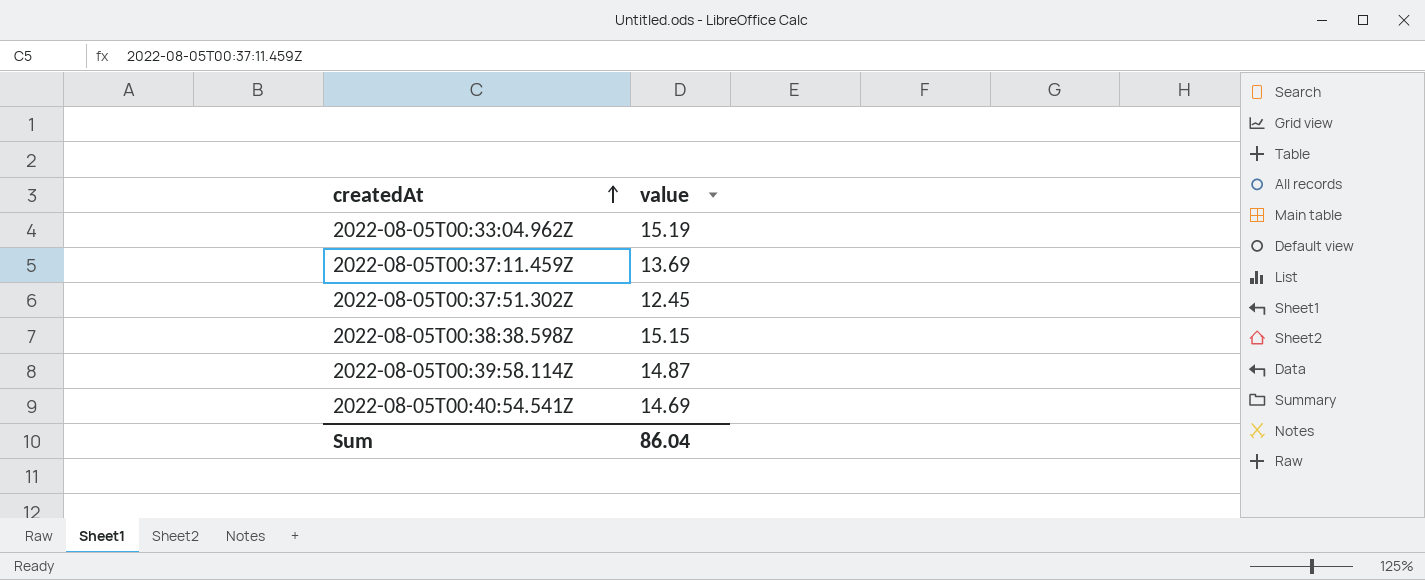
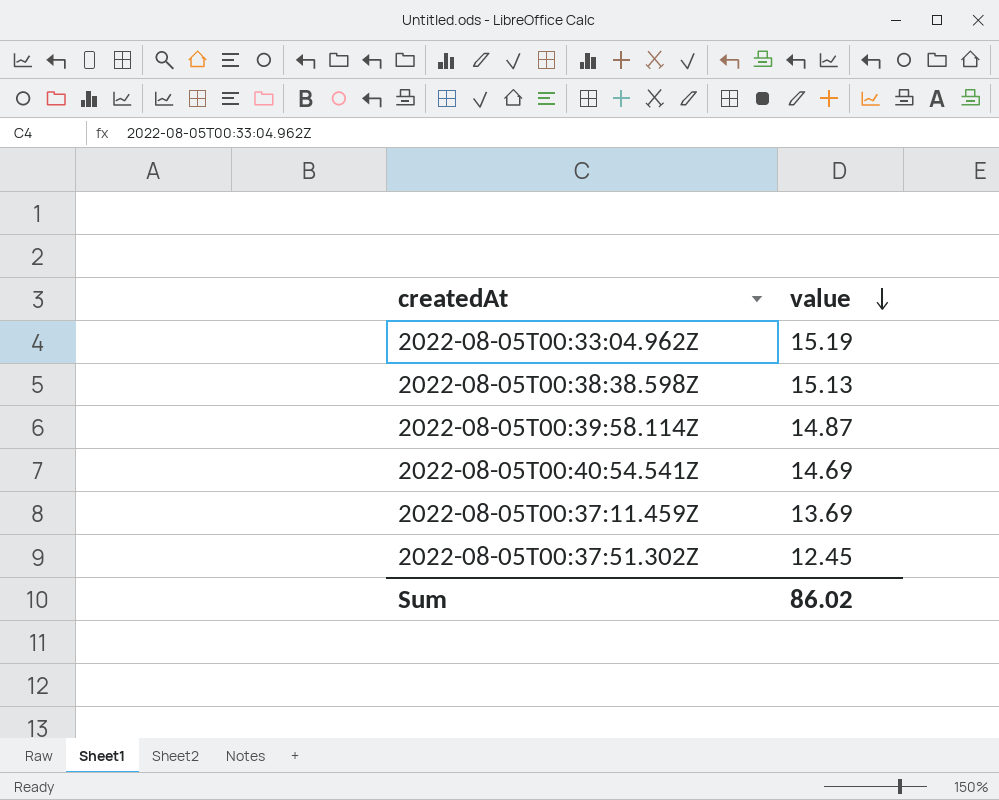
row order: createdAt ascending -> value descending
2022-08-05T00:38:38.598Z | value: 15.15 -> 15.13
Sum | value: 86.04 -> 86.02

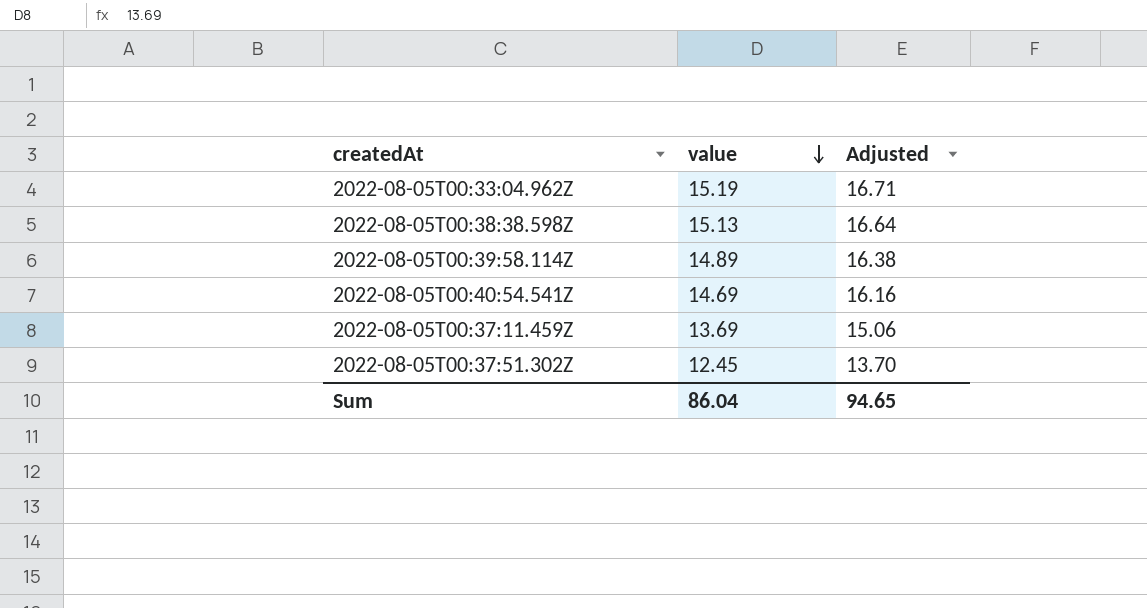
column Adjusted | formula: none -> [value] * 1.1
2022-08-05T00:39:58.114Z | value: 14.87 -> 14.89
Sum | value: 86.02 -> 86.04

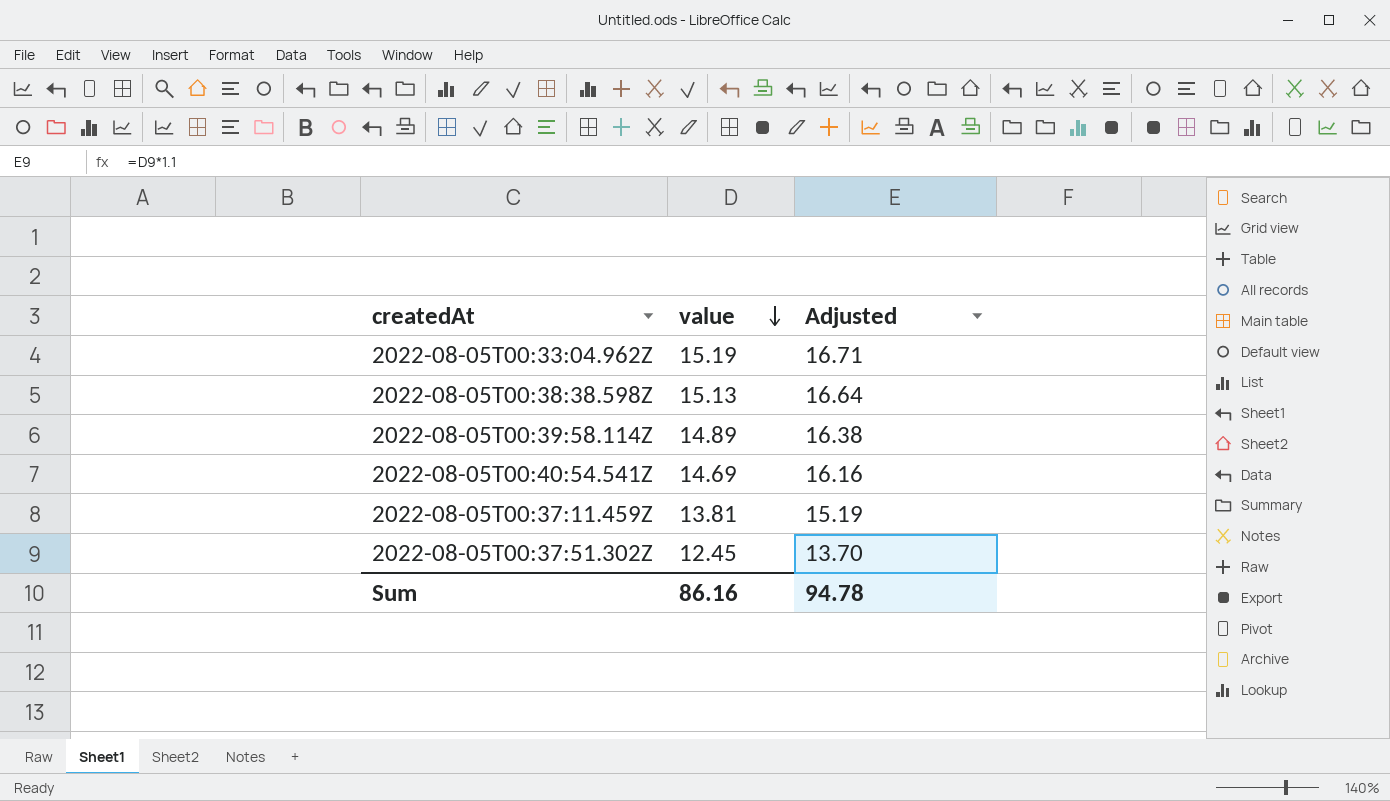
2022-08-05T00:37:11.459Z | value: 13.69 -> 13.81
2022-08-05T00:37:11.459Z | Adjusted: 15.06 -> 15.19
Sum | value: 86.04 -> 86.16
Sum | Adjusted: 94.65 -> 94.78

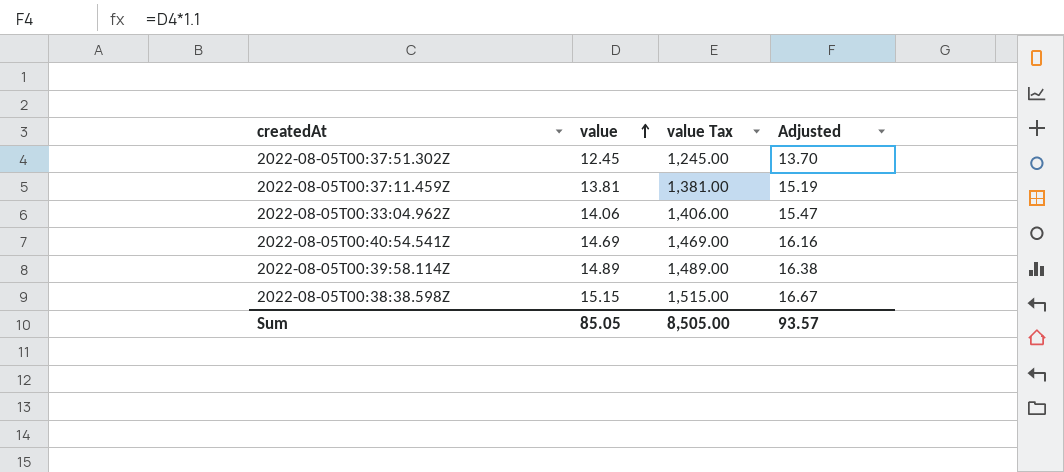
row order: value descending -> value ascending
column value Tax | formula: none -> [value] * 100
2022-08-05T00:33:04.962Z | value: 15.19 -> 14.06
2022-08-05T00:33:04.962Z | Adjusted: 16.71 -> 15.47
2022-08-05T00:38:38.598Z | value: 15.13 -> 15.15
2022-08-05T00:38:38.598Z | Adjusted: 16.64 -> 16.67
Sum | value: 86.16 -> 85.05
Sum | Adjusted: 94.78 -> 93.57

